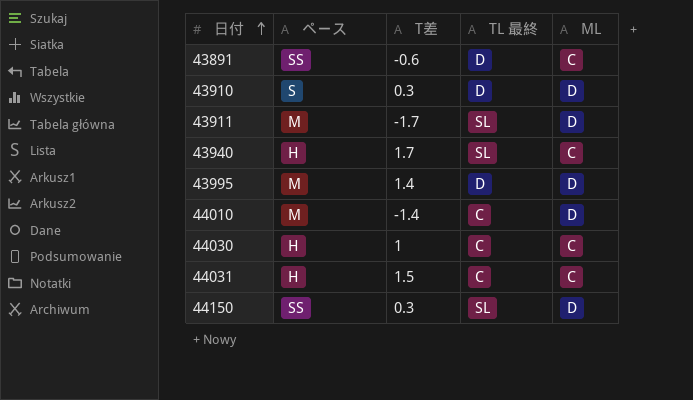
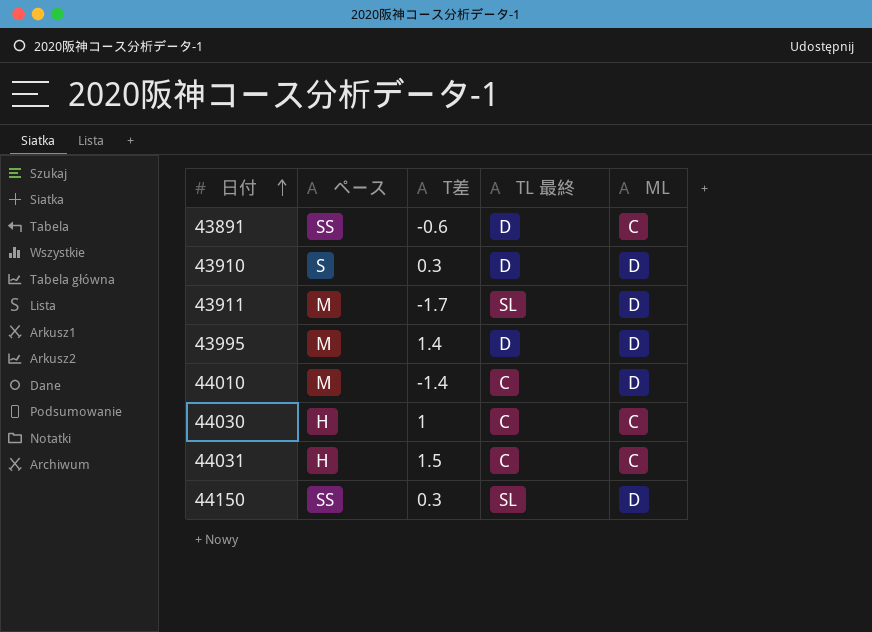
row 43940: H | 1.7 | SL | C -> none

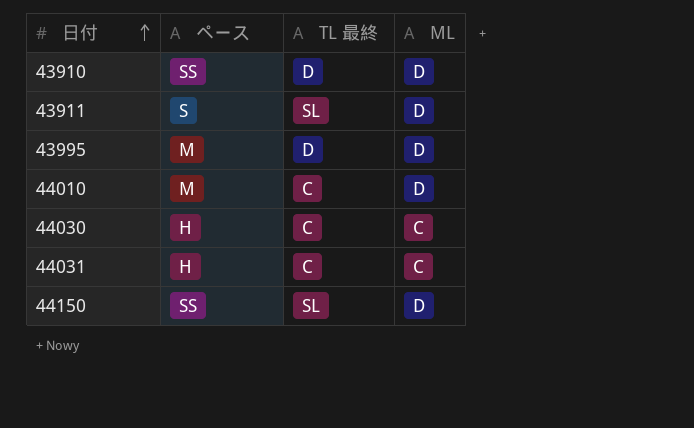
column T差 | position: 3 -> none
row 43891: SS | -0.6 | D | C -> none
43910 | ペース: S -> SS
43911 | ペース: M -> S

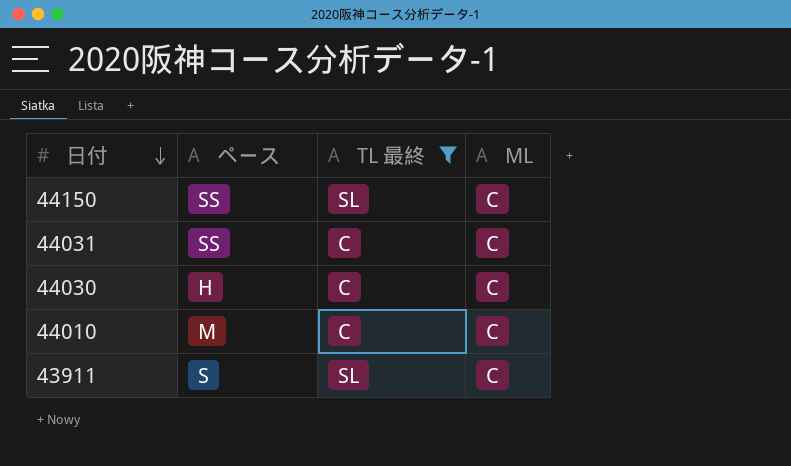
filter: none -> TL 最終 != D
row order: 日付 ascending -> 日付 descending
44150 | ML: D -> C
44031 | ペース: H -> SS
44010 | ML: D -> C
43911 | ML: D -> C

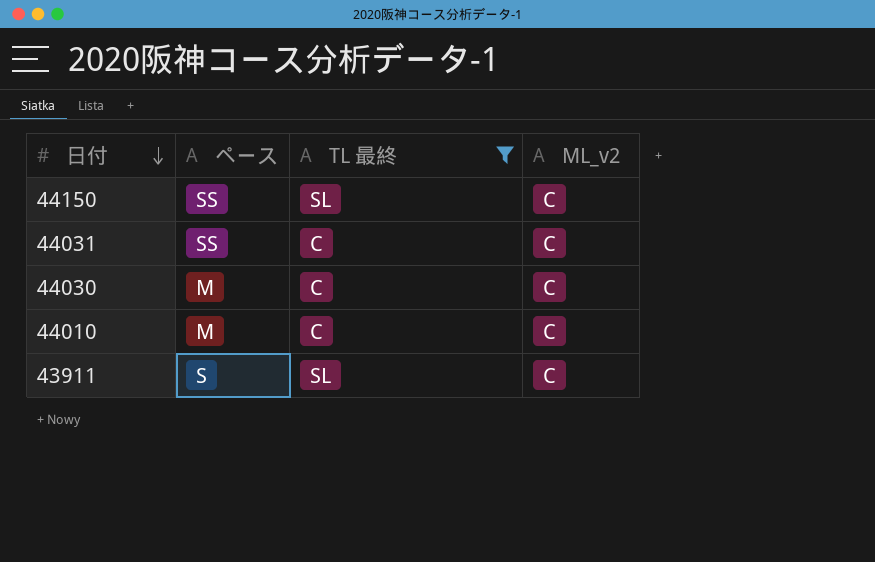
column name: ML -> ML_v2
44030 | ペース: H -> M

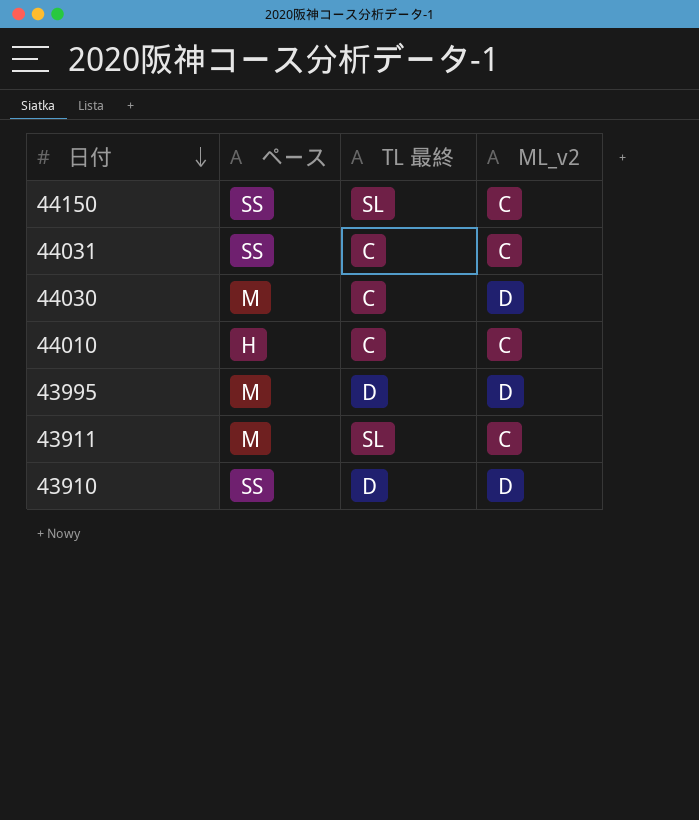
filter: TL 最終 != D -> none
44030 | ML_v2: C -> D
44010 | ペース: M -> H
43911 | ペース: S -> M

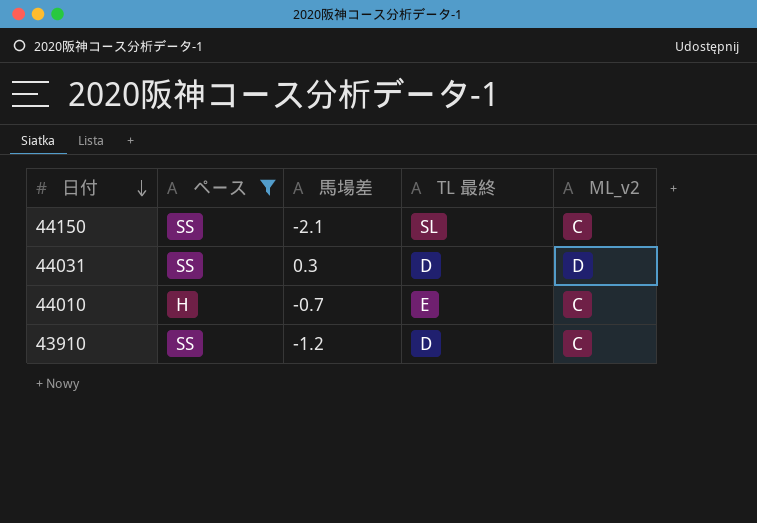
filter: none -> ペース != M
column 馬場差 | position: none -> 3
44031 | TL 最終: C -> D
44031 | ML_v2: C -> D
44010 | TL 最終: C -> E
43910 | ML_v2: D -> C

